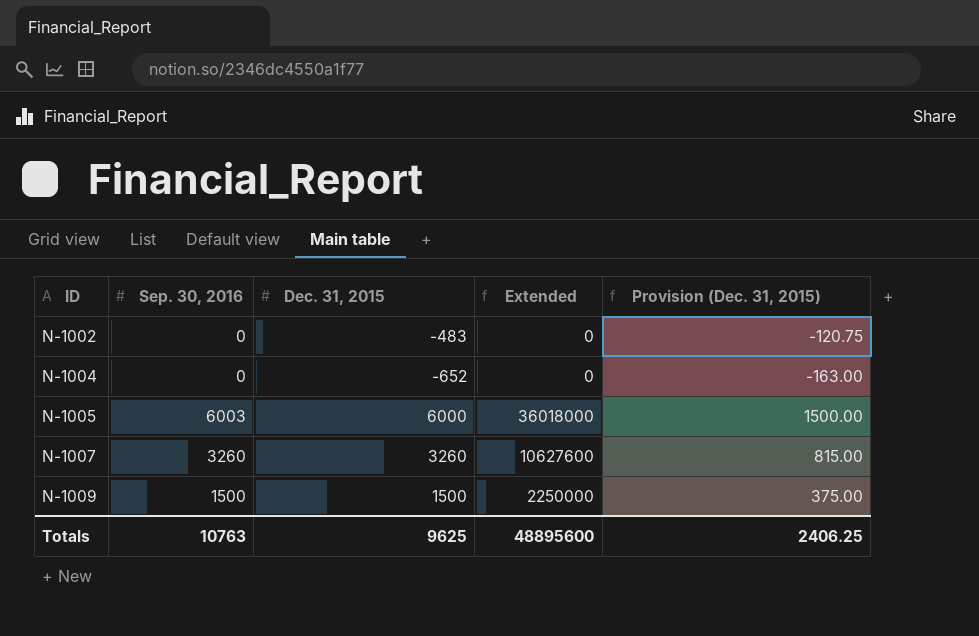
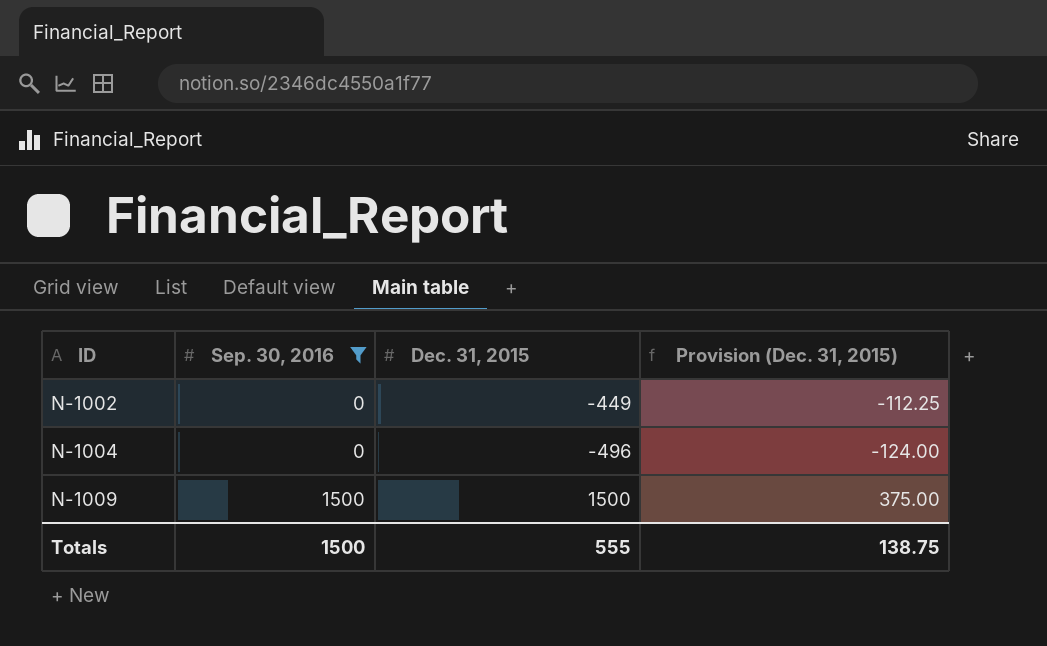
filter: none -> Sep. 30, 2016 <= 1500
column Extended | formula: [Sep. 30, 2016] * [Dec. 31, 2015] -> none
N-1002 | Dec. 31, 2015: -483 -> -449
N-1002 | Provision (Dec. 31, 2015): -120.75 -> -112.25
N-1004 | Dec. 31, 2015: -652 -> -496
N-1004 | Provision (Dec. 31, 2015): -163.00 -> -124.00
Totals | Sep. 30, 2016: 10763 -> 1500
Totals | Dec. 31, 2015: 9625 -> 555
Totals | Provision (Dec. 31, 2015): 2406.25 -> 138.75

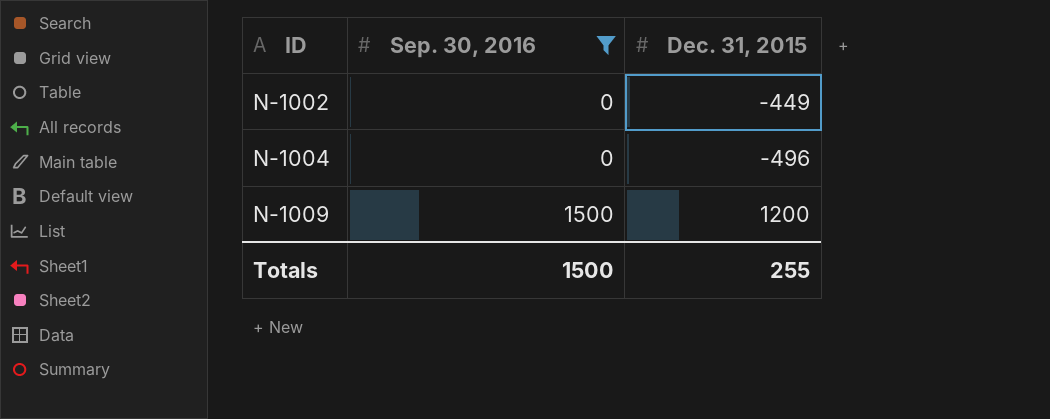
column Provision (Dec. 31, 2015) | formula: [Dec. 31, 2015] * 0.25 -> none
N-1009 | Dec. 31, 2015: 1500 -> 1200
Totals | Dec. 31, 2015: 555 -> 255

